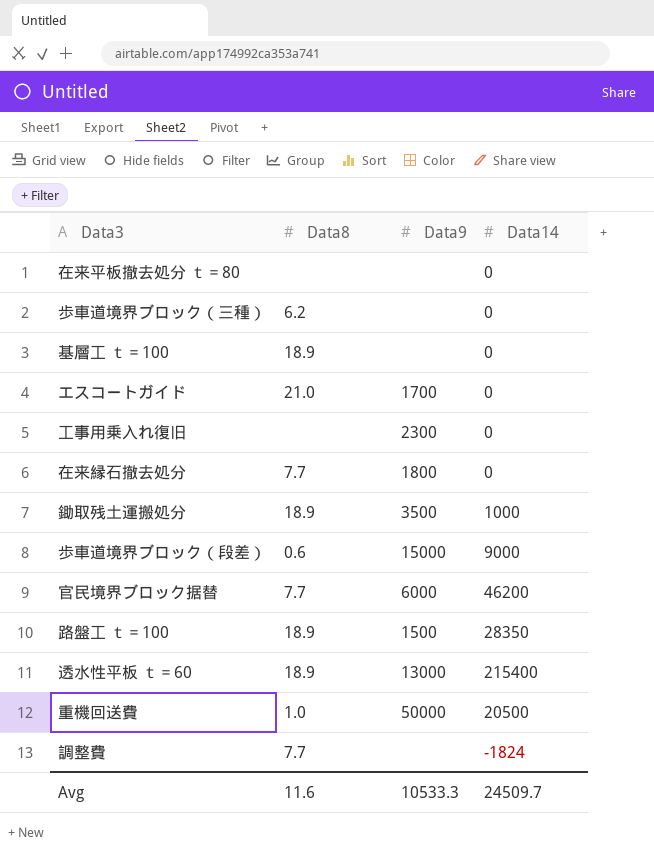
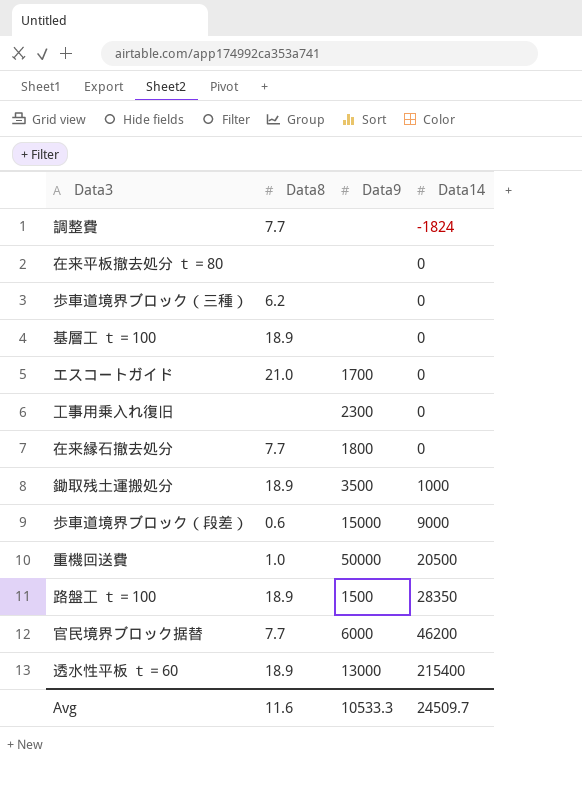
row order: none -> Data14 ascending

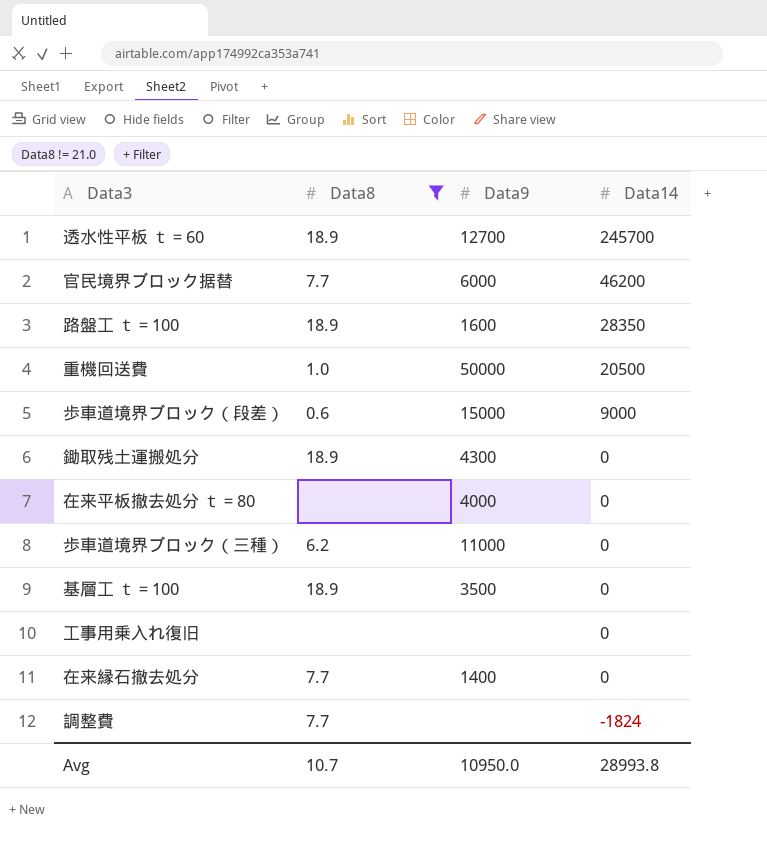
filter: none -> Data8 != 21.0
row order: Data14 ascending -> Data14 descending
透水性平板 ｔ＝60 | Data9: 13000 -> 12700
透水性平板 ｔ＝60 | Data14: 215400 -> 245700
路盤工 ｔ＝100 | Data9: 1500 -> 1600
鋤取残土運搬処分 | Data9: 3500 -> 4300
鋤取残土運搬処分 | Data14: 1000 -> 0
在来平板撤去処分 ｔ＝80 | Data9: none -> 4000
歩車道境界ブロック（三種） | Data9: none -> 11000
基層工 ｔ＝100 | Data9: none -> 3500
工事用乗入れ復旧 | Data9: 2300 -> none
在来縁石撤去処分 | Data9: 1800 -> 1400
Avg | Data8: 11.6 -> 10.7
Avg | Data9: 10533.3 -> 10950.0
Avg | Data14: 24509.7 -> 28993.8

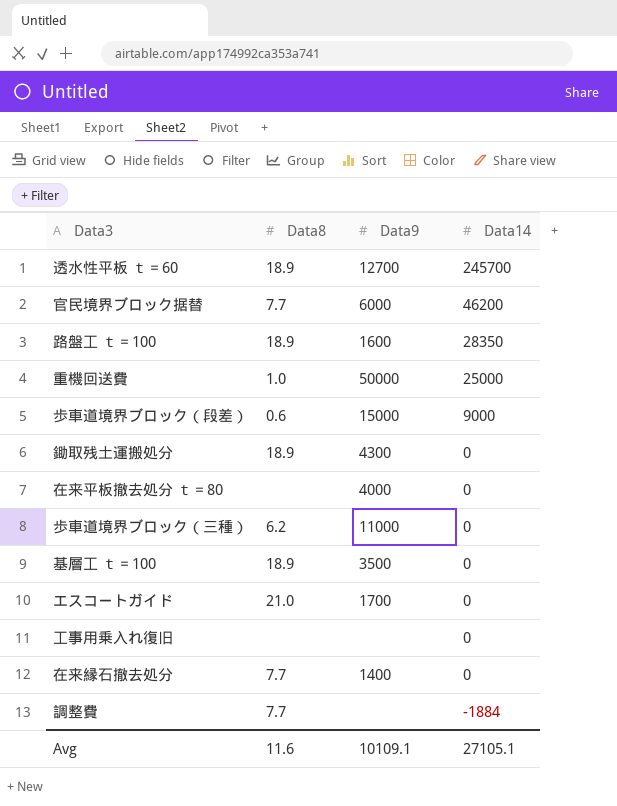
filter: Data8 != 21.0 -> none
重機回送費 | Data14: 20500 -> 25000
調整費 | Data14: -1824 -> -1884
Avg | Data8: 10.7 -> 11.6
Avg | Data9: 10950.0 -> 10109.1
Avg | Data14: 28993.8 -> 27105.1

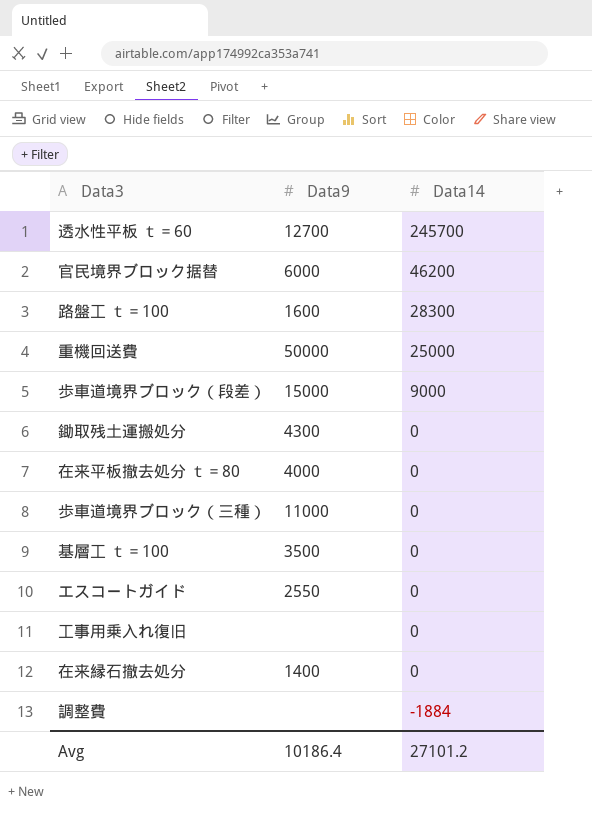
column Data8 | position: 2 -> none
路盤工 ｔ＝100 | Data14: 28350 -> 28300
エスコートガイド | Data9: 1700 -> 2550
Avg | Data9: 10109.1 -> 10186.4
Avg | Data14: 27105.1 -> 27101.2

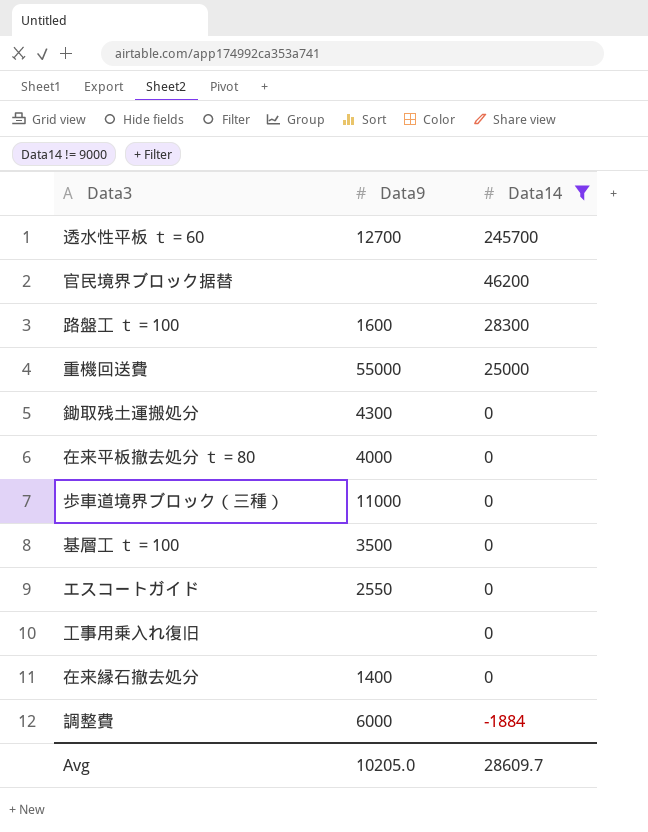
filter: none -> Data14 != 9000
官民境界ブロック据替 | Data9: 6000 -> none
重機回送費 | Data9: 50000 -> 55000
調整費 | Data9: none -> 6000
Avg | Data9: 10186.4 -> 10205.0
Avg | Data14: 27101.2 -> 28609.7

